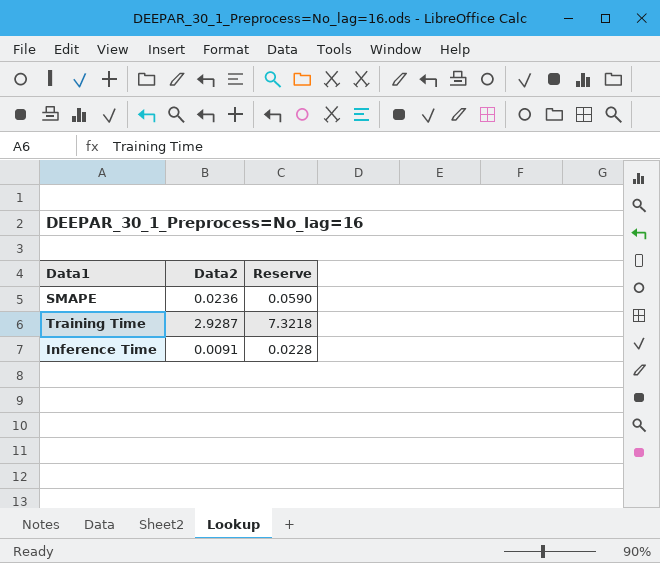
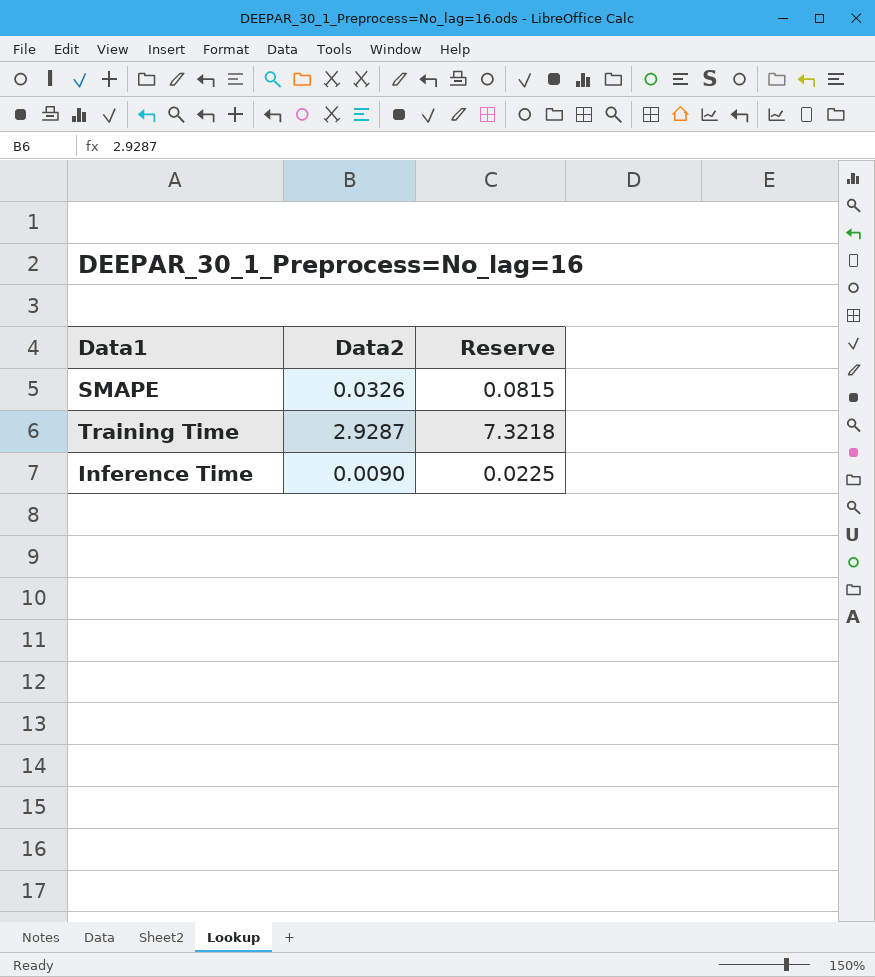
SMAPE | Data2: 0.0236 -> 0.0326
SMAPE | Reserve: 0.0590 -> 0.0815
Inference Time | Data2: 0.0091 -> 0.0090
Inference Time | Reserve: 0.0228 -> 0.0225

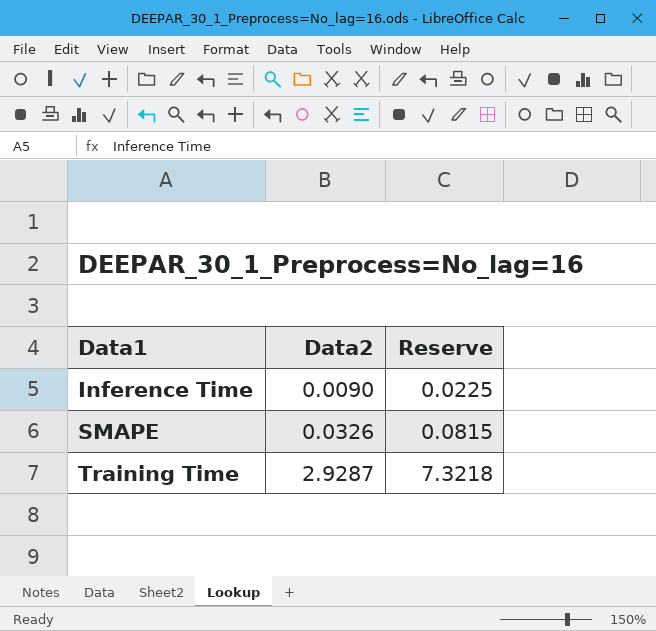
row order: none -> Data1 ascending

